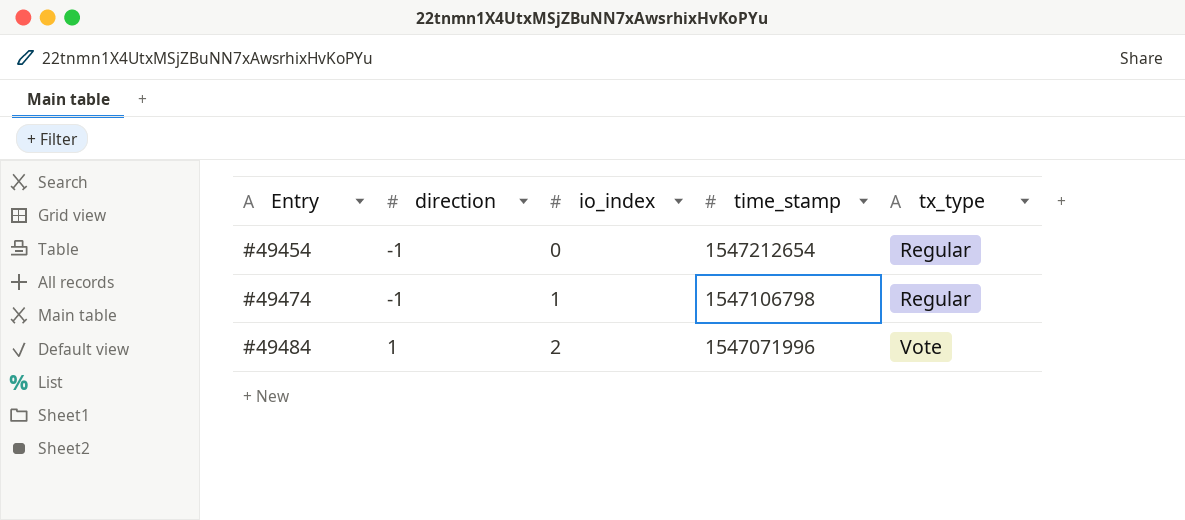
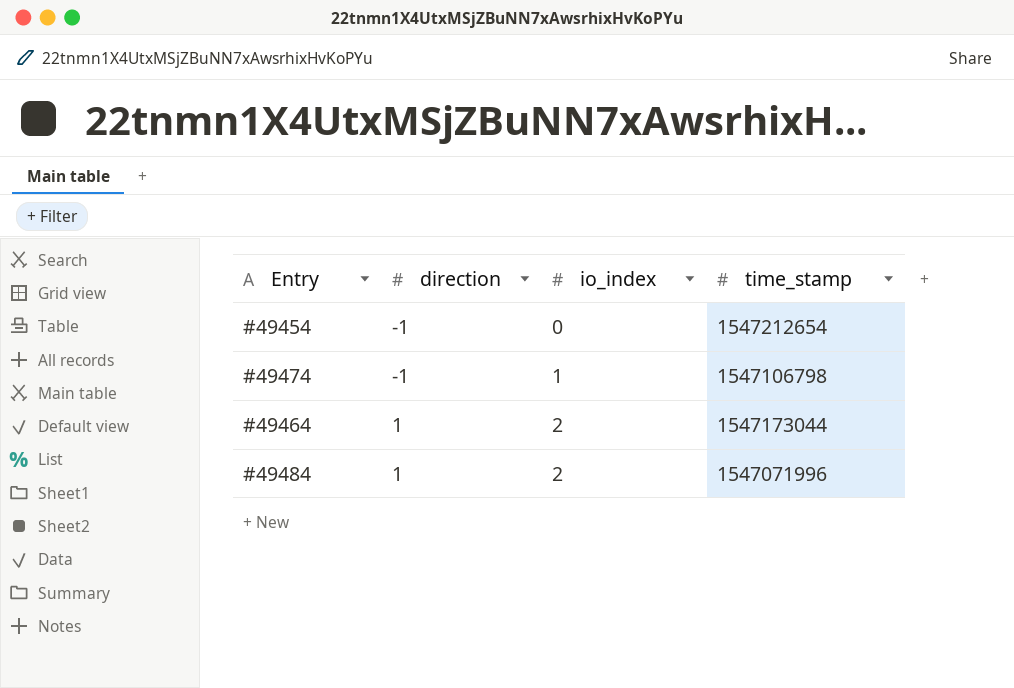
column tx_type | position: 5 -> none
row #49464: none -> 1 | 2 | 1547173044

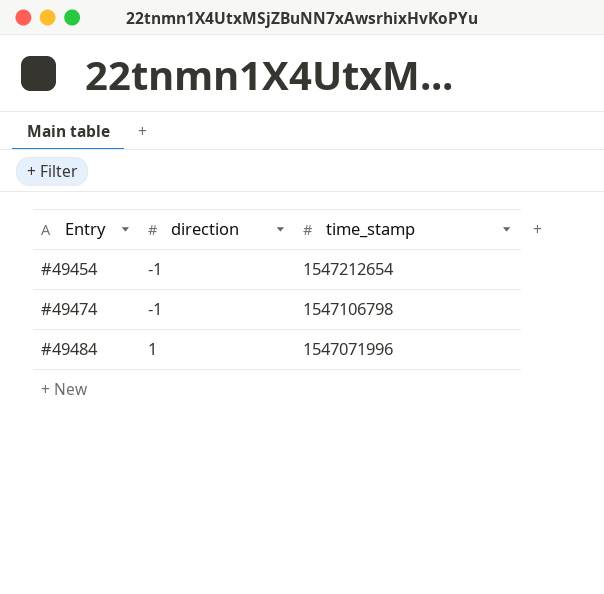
column io_index | position: 3 -> none
row #49464: 1 | 2 | 1547173044 -> none

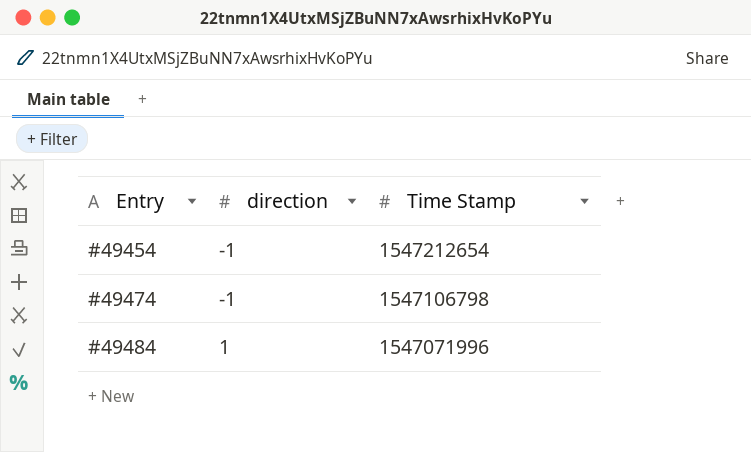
column name: time_stamp -> Time Stamp

